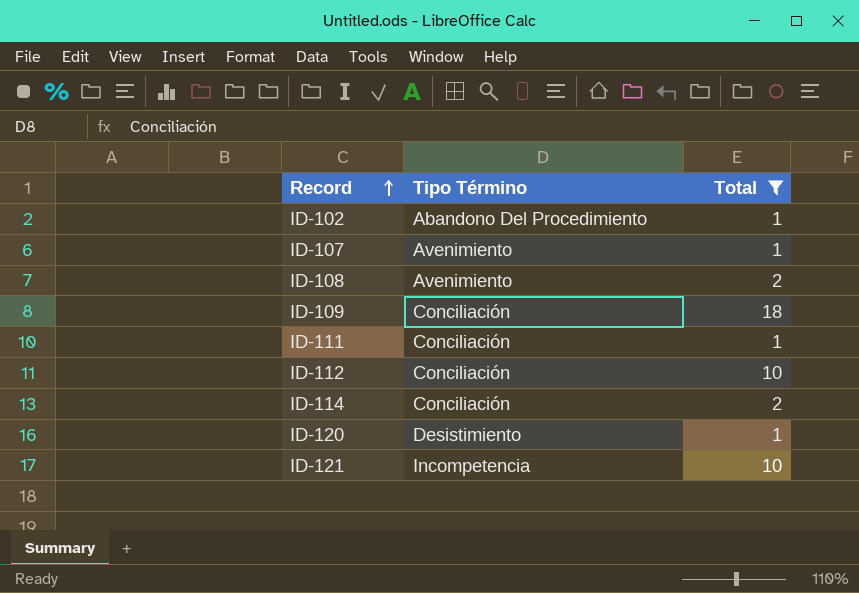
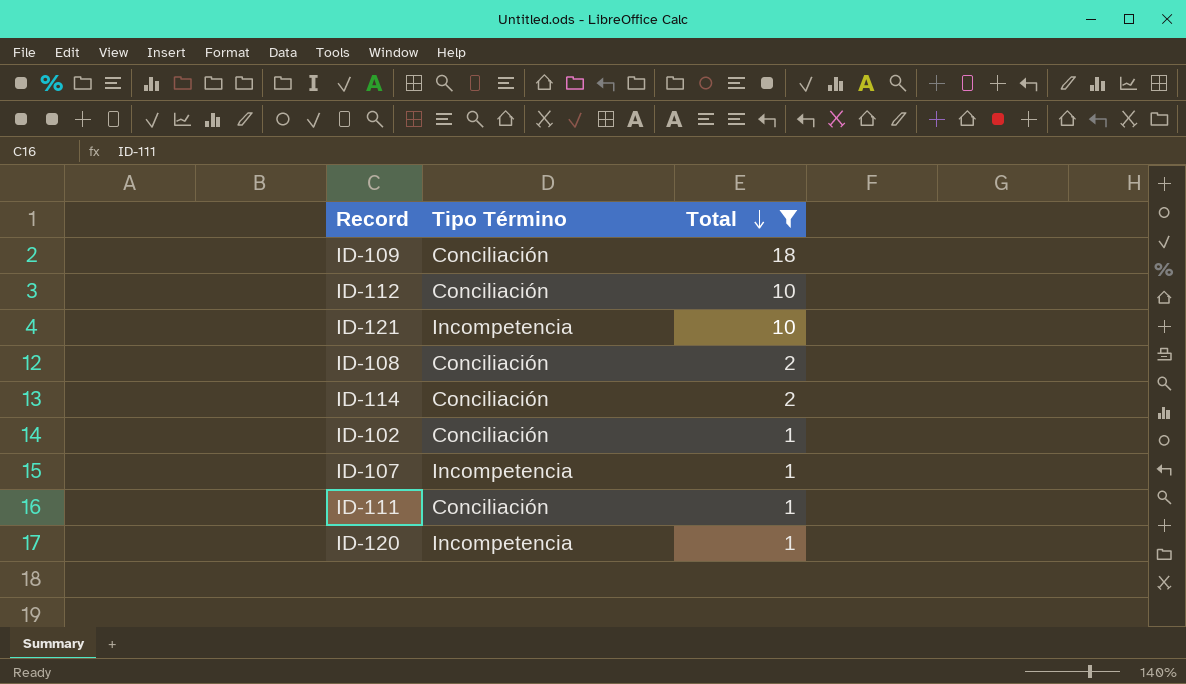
row order: Record ascending -> Total descending
ID-108 | Tipo Término: Avenimiento -> Conciliación
ID-102 | Tipo Término: Abandono Del Procedimiento -> Conciliación
ID-107 | Tipo Término: Avenimiento -> Incompetencia
ID-120 | Tipo Término: Desistimiento -> Incompetencia

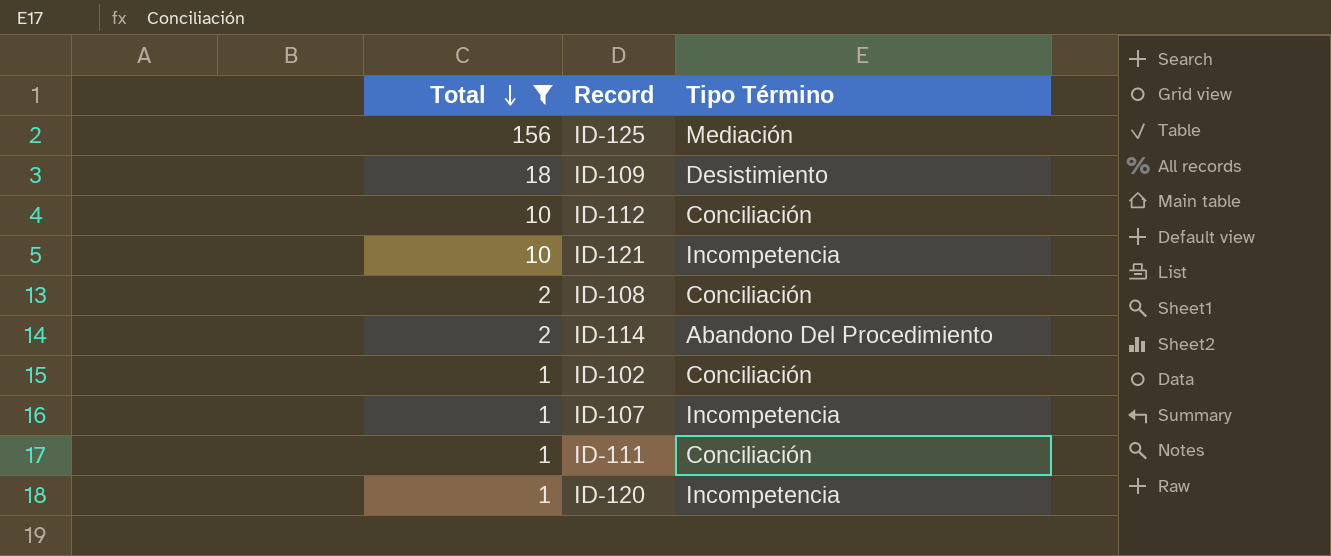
column Total | position: 3 -> 1
row ID-125: none -> 156 | Mediación
ID-109 | Tipo Término: Conciliación -> Desistimiento
ID-114 | Tipo Término: Conciliación -> Abandono Del Procedimiento

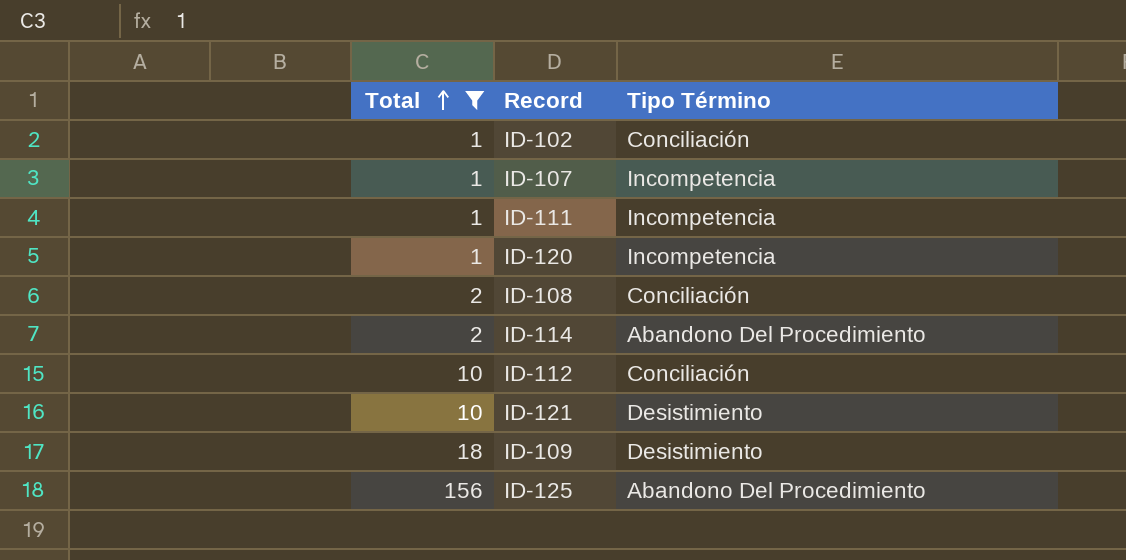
row order: Total descending -> Total ascending
ID-111 | Tipo Término: Conciliación -> Incompetencia
ID-121 | Tipo Término: Incompetencia -> Desistimiento
ID-125 | Tipo Término: Mediación -> Abandono Del Procedimiento

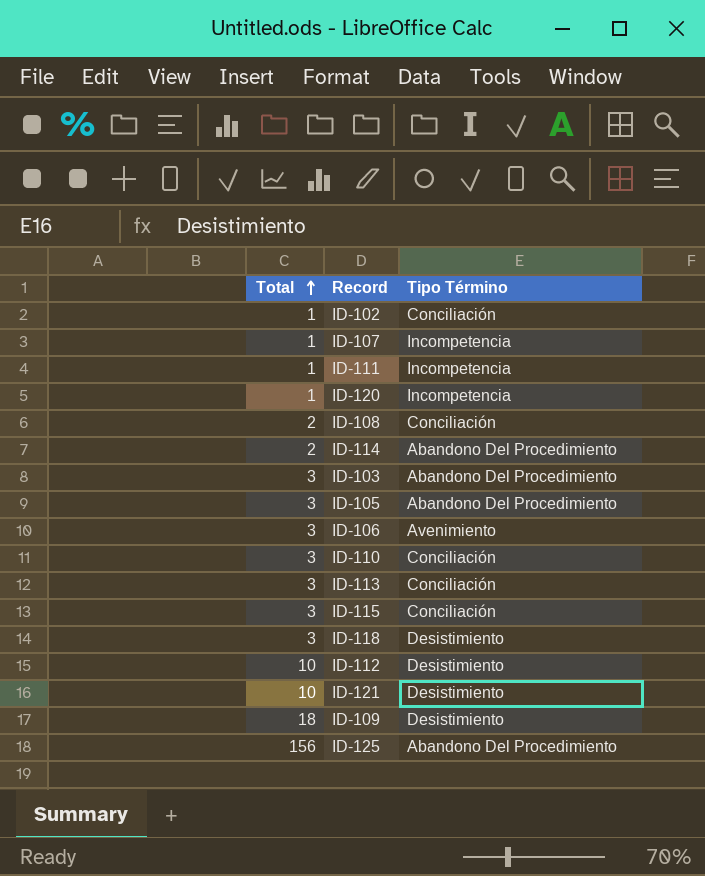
filter: Total != 3 -> none
ID-112 | Tipo Término: Conciliación -> Desistimiento

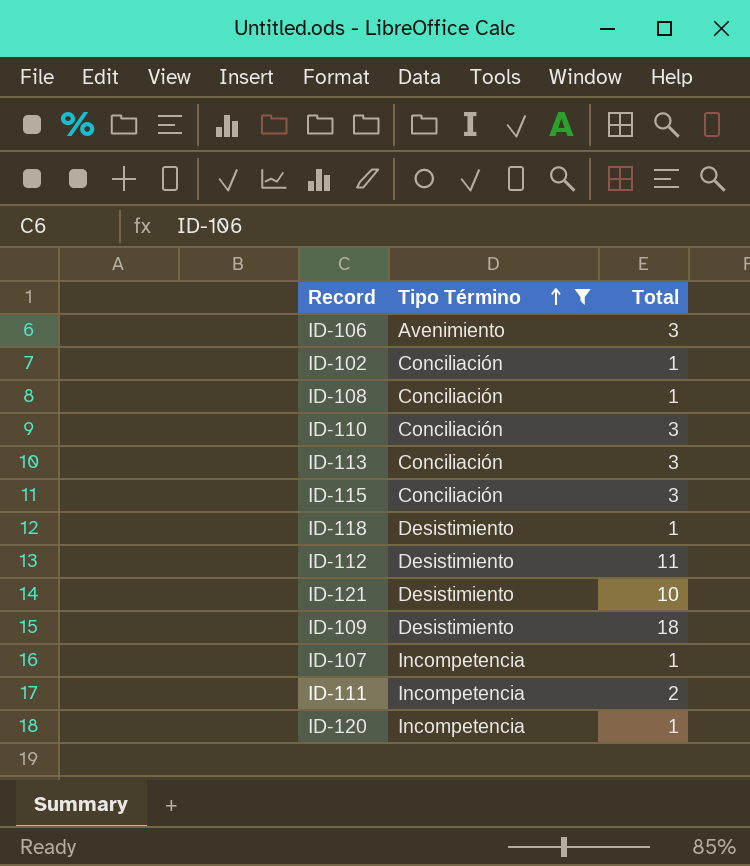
filter: none -> Tipo Término != Abandono Del Procedimiento
row order: Total ascending -> Tipo Término ascending
column Total | position: 1 -> 3
ID-108 | Total: 2 -> 1
ID-118 | Total: 3 -> 1
ID-112 | Total: 10 -> 11
ID-111 | Total: 1 -> 2

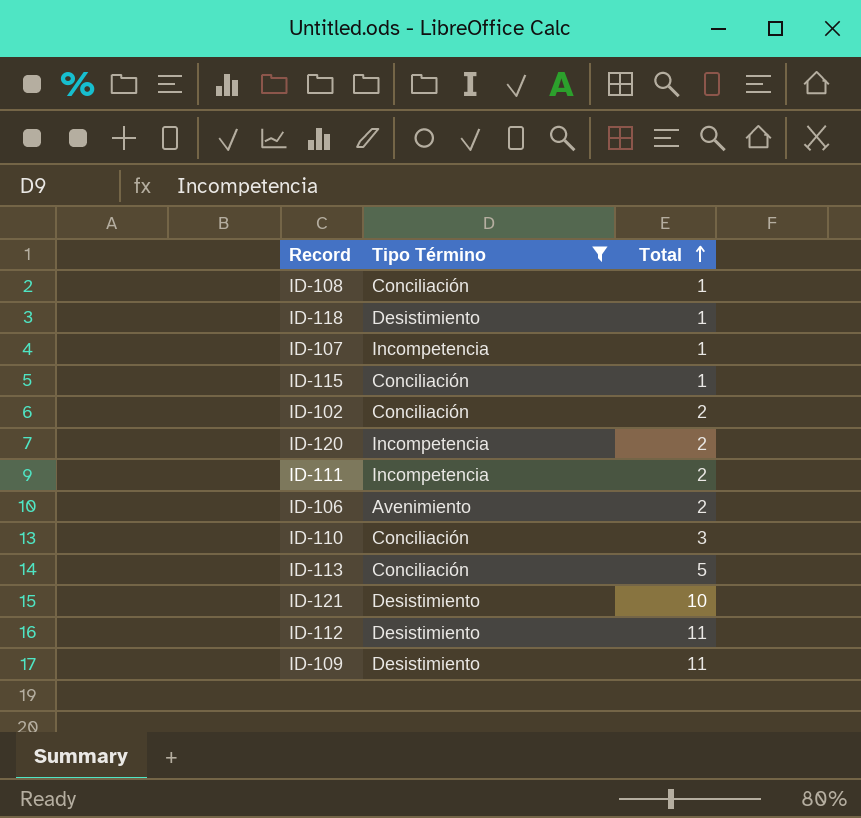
row order: Tipo Término ascending -> Total ascending
ID-115 | Total: 3 -> 1
ID-102 | Total: 1 -> 2
ID-120 | Total: 1 -> 2
ID-106 | Total: 3 -> 2
ID-113 | Total: 3 -> 5
ID-109 | Total: 18 -> 11

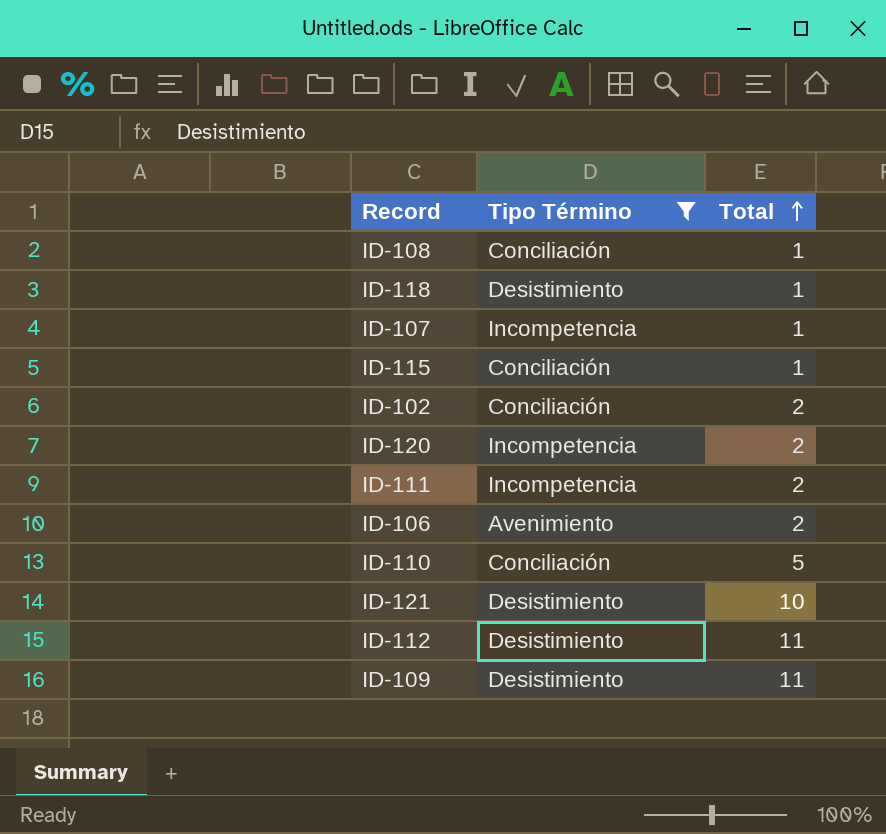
row ID-113: Conciliación | 5 -> none
ID-110 | Total: 3 -> 5

